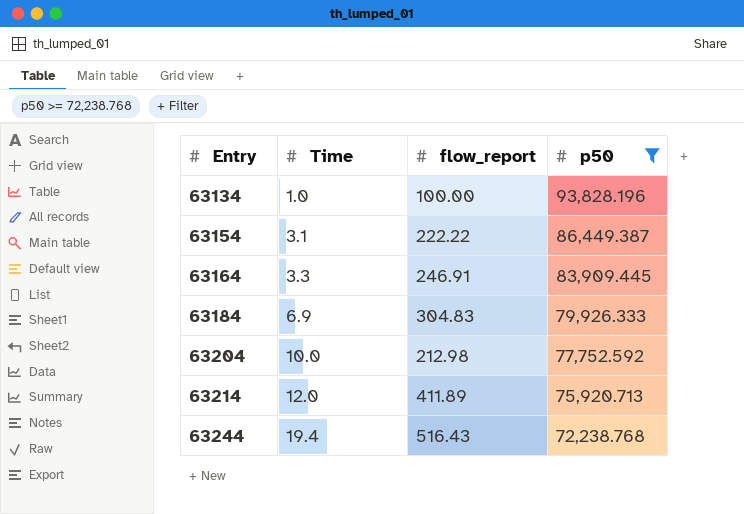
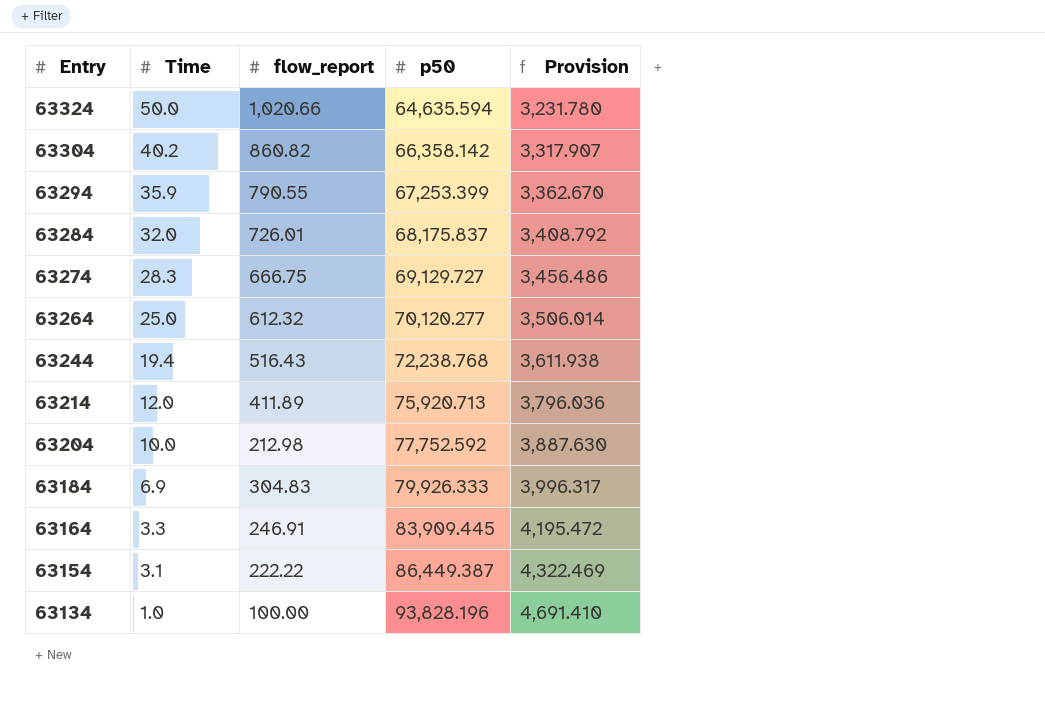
filter: p50 >= 72,238.768 -> none
row order: Entry ascending -> Entry descending
column Provision | formula: none -> [p50] * 0.05

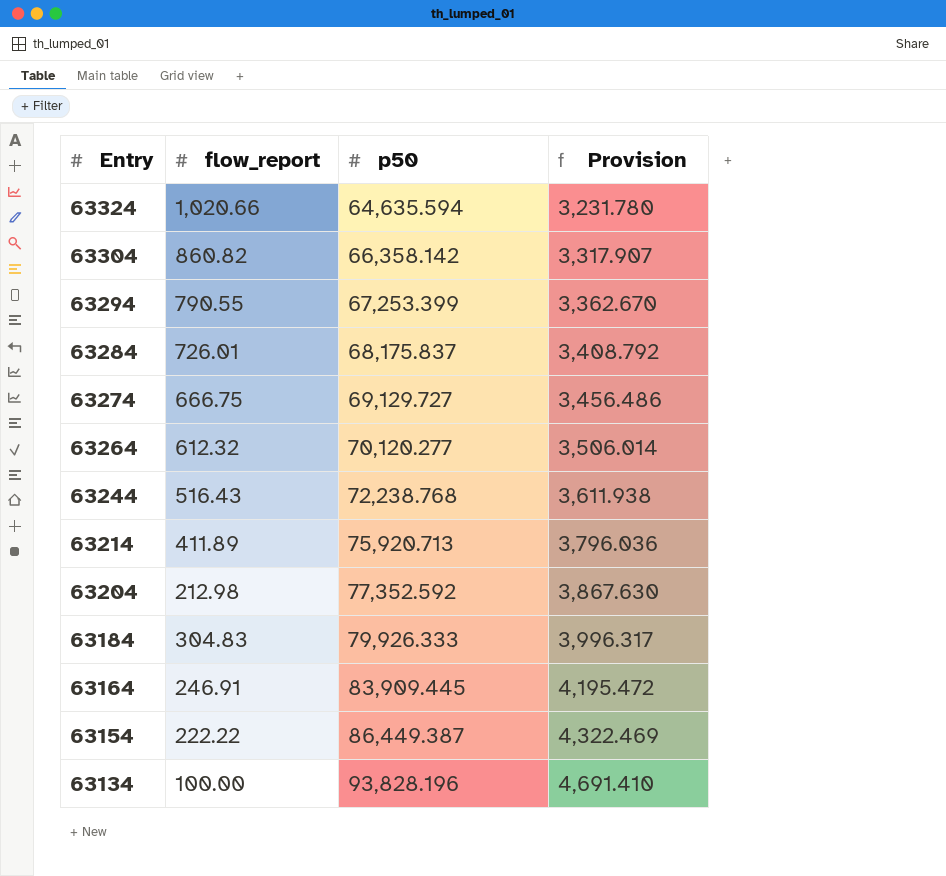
column Time | position: 2 -> none
63204 | p50: 77,752.592 -> 77,352.592
63204 | Provision: 3,887.630 -> 3,867.630

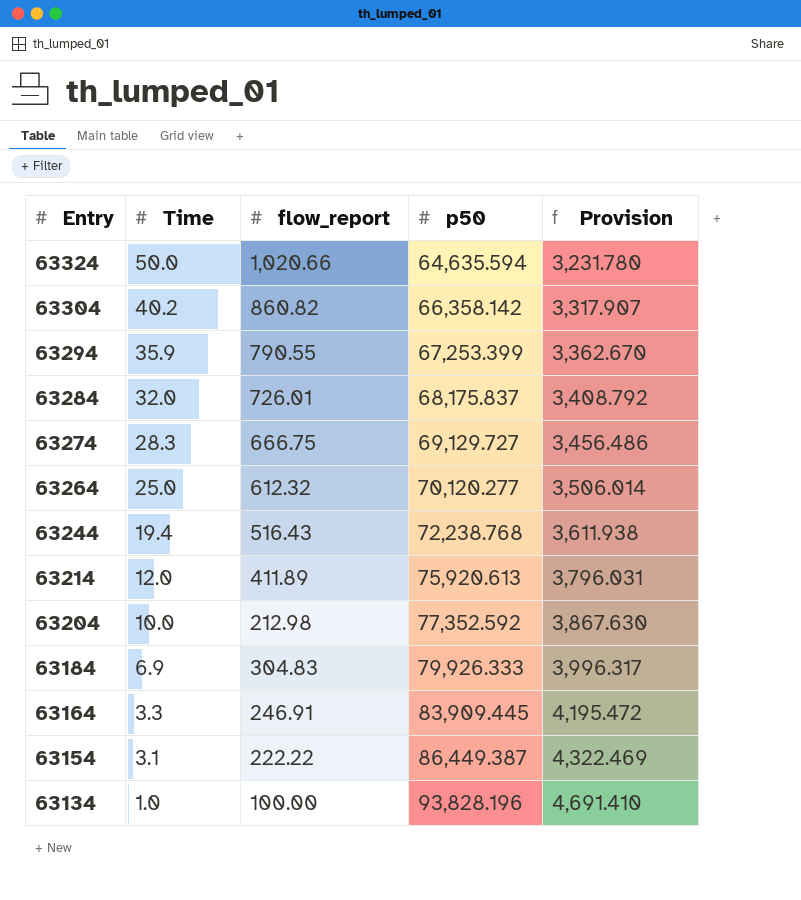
column Time | position: none -> 2
63214 | p50: 75,920.713 -> 75,920.613
63214 | Provision: 3,796.036 -> 3,796.031

